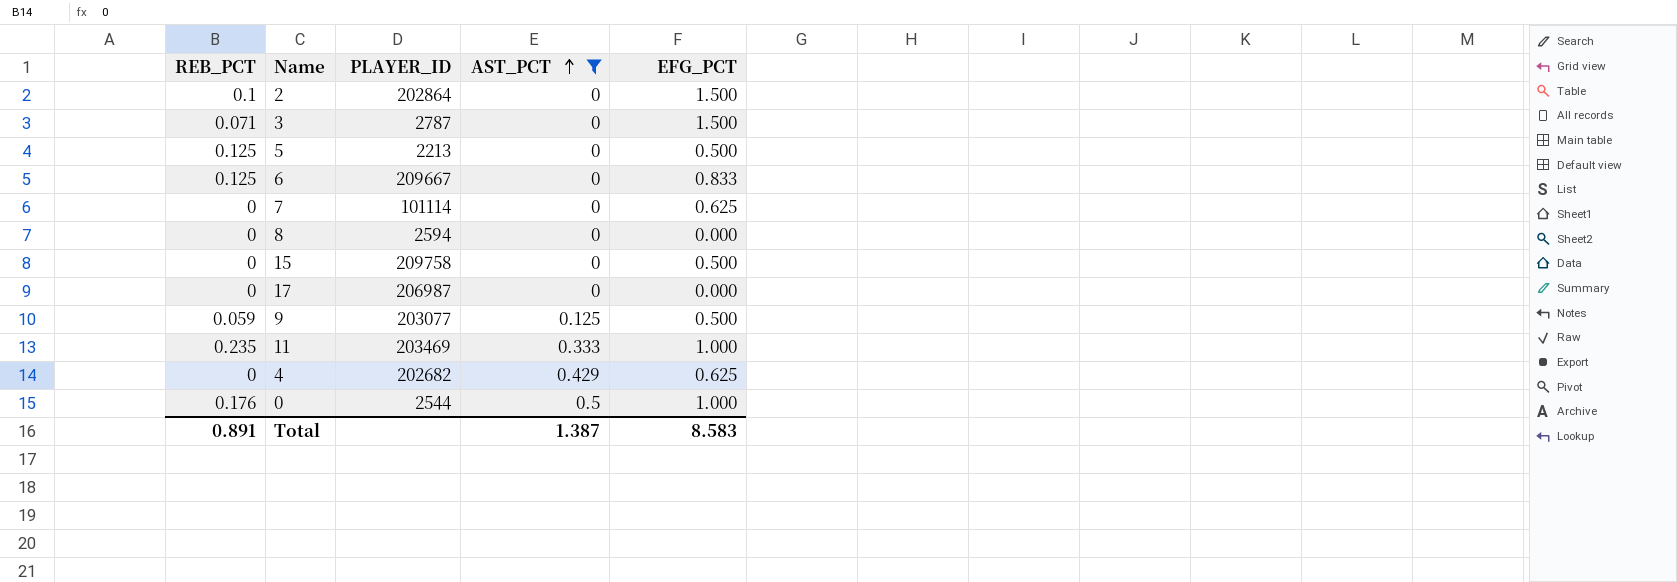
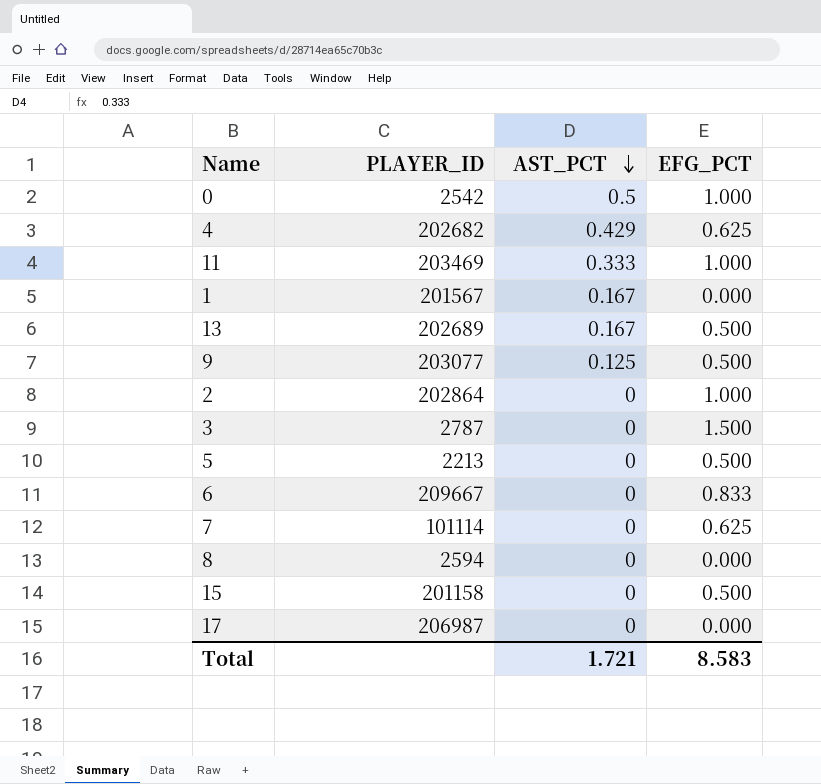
filter: AST_PCT != 0.167 -> none
row order: AST_PCT ascending -> AST_PCT descending
column REB_PCT | position: 1 -> none
0 | PLAYER_ID: 2544 -> 2542
2 | EFG_PCT: 1.500 -> 1.000
15 | PLAYER_ID: 209758 -> 201158
Total | AST_PCT: 1.387 -> 1.721

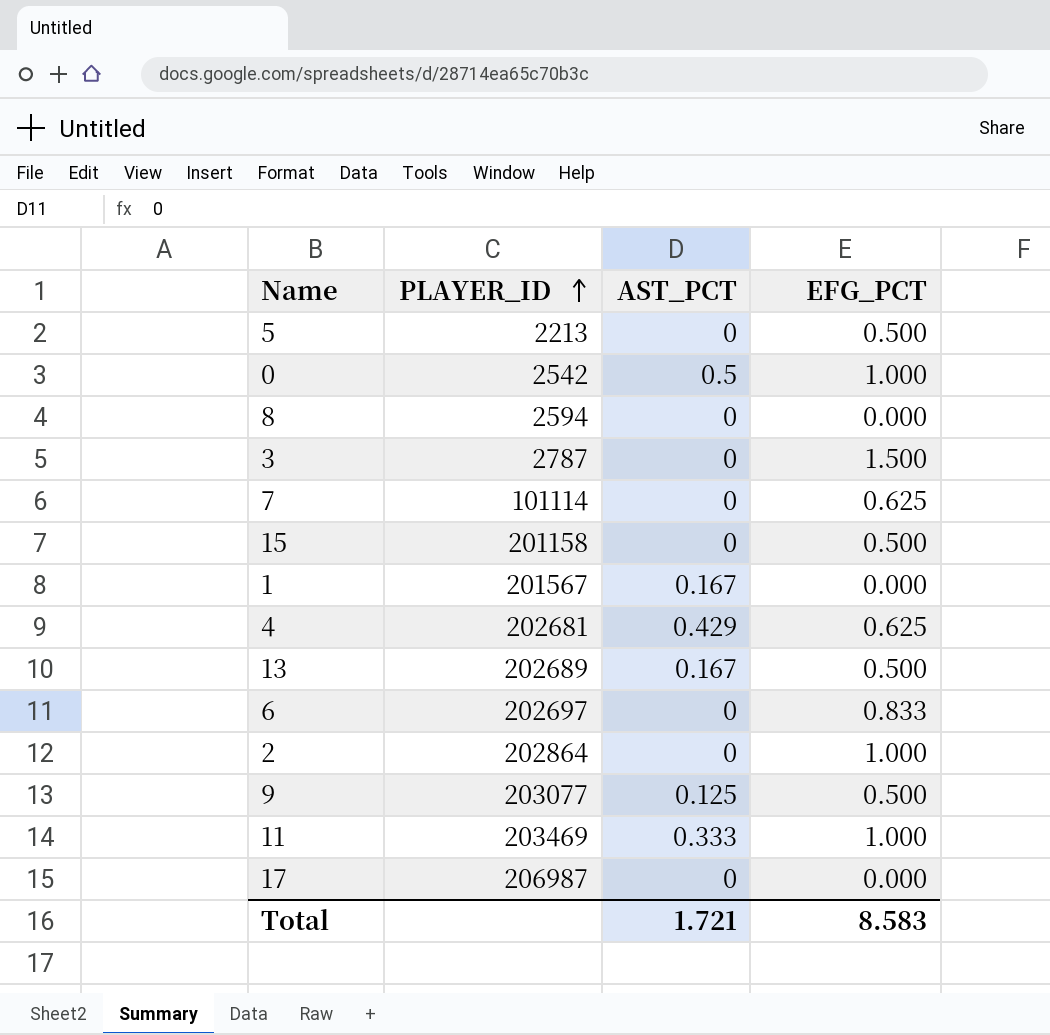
row order: AST_PCT descending -> PLAYER_ID ascending
4 | PLAYER_ID: 202682 -> 202681
6 | PLAYER_ID: 209667 -> 202697

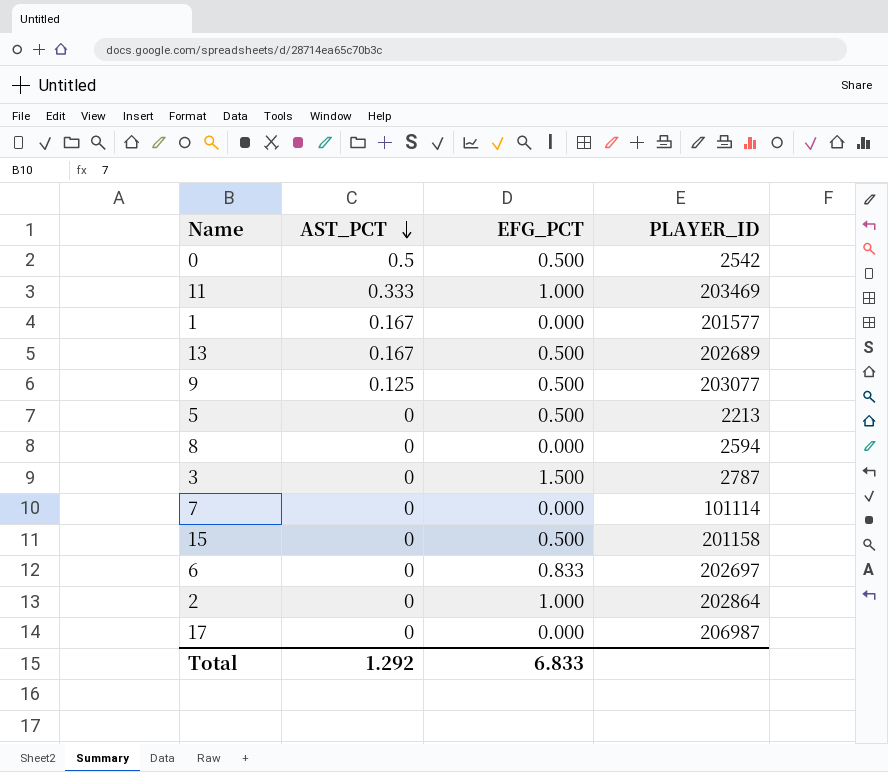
row order: PLAYER_ID ascending -> AST_PCT descending
column PLAYER_ID | position: 2 -> 4
row 4: 202681 | 0.429 | 0.625 -> none
0 | EFG_PCT: 1.000 -> 0.500
1 | PLAYER_ID: 201567 -> 201577
7 | EFG_PCT: 0.625 -> 0.000
Total | AST_PCT: 1.721 -> 1.292
Total | EFG_PCT: 8.583 -> 6.833

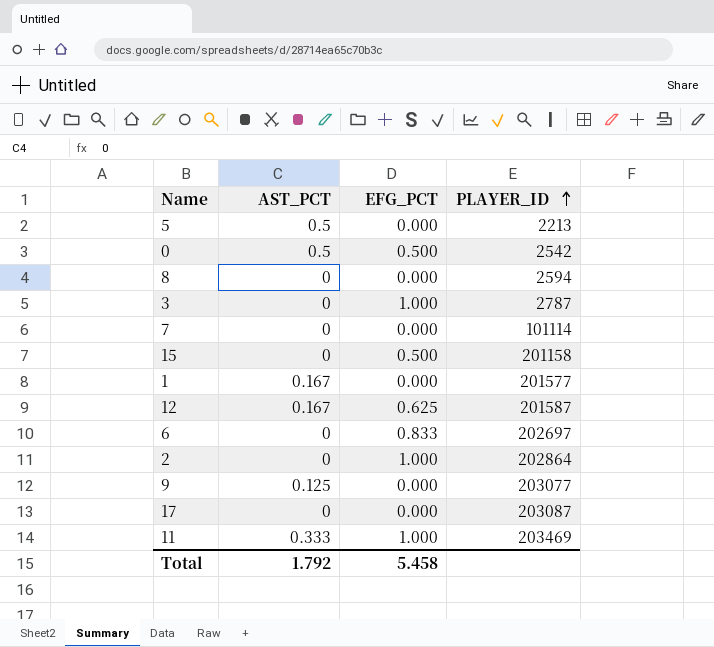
row order: AST_PCT descending -> PLAYER_ID ascending
row 13: 0.167 | 0.500 | 202689 -> none
5 | AST_PCT: 0 -> 0.5
5 | EFG_PCT: 0.500 -> 0.000
3 | EFG_PCT: 1.500 -> 1.000
row 12: none -> 0.167 | 0.625 | 201587
9 | EFG_PCT: 0.500 -> 0.000
17 | PLAYER_ID: 206987 -> 203087
Total | AST_PCT: 1.292 -> 1.792
Total | EFG_PCT: 6.833 -> 5.458

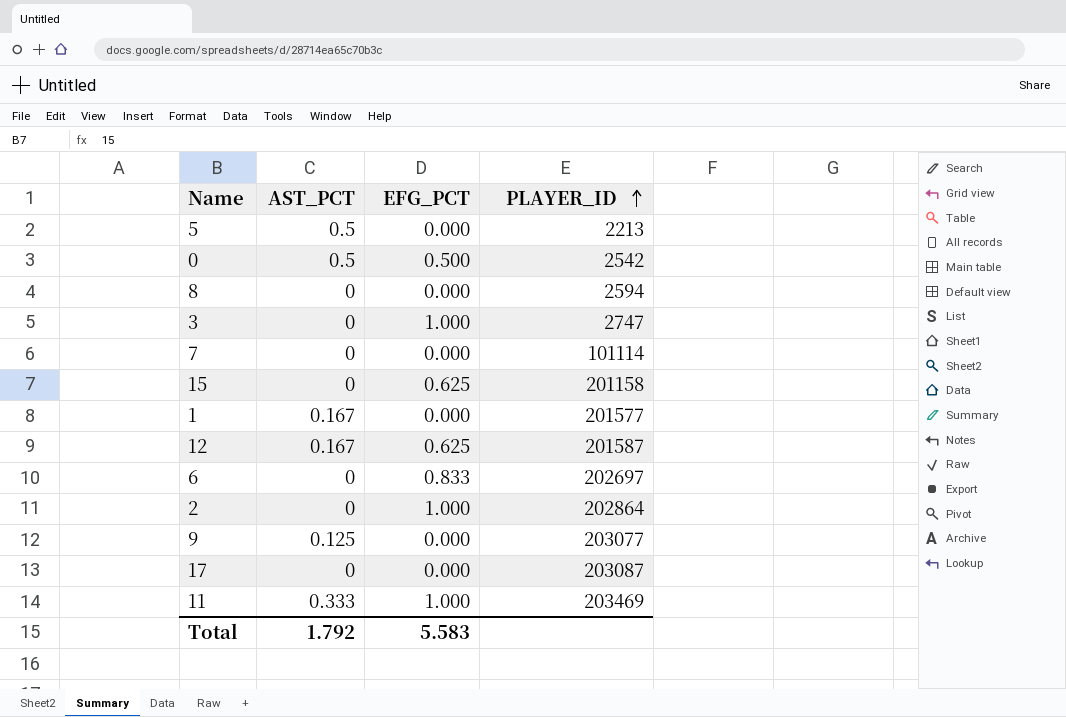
3 | PLAYER_ID: 2787 -> 2747
15 | EFG_PCT: 0.500 -> 0.625
Total | EFG_PCT: 5.458 -> 5.583

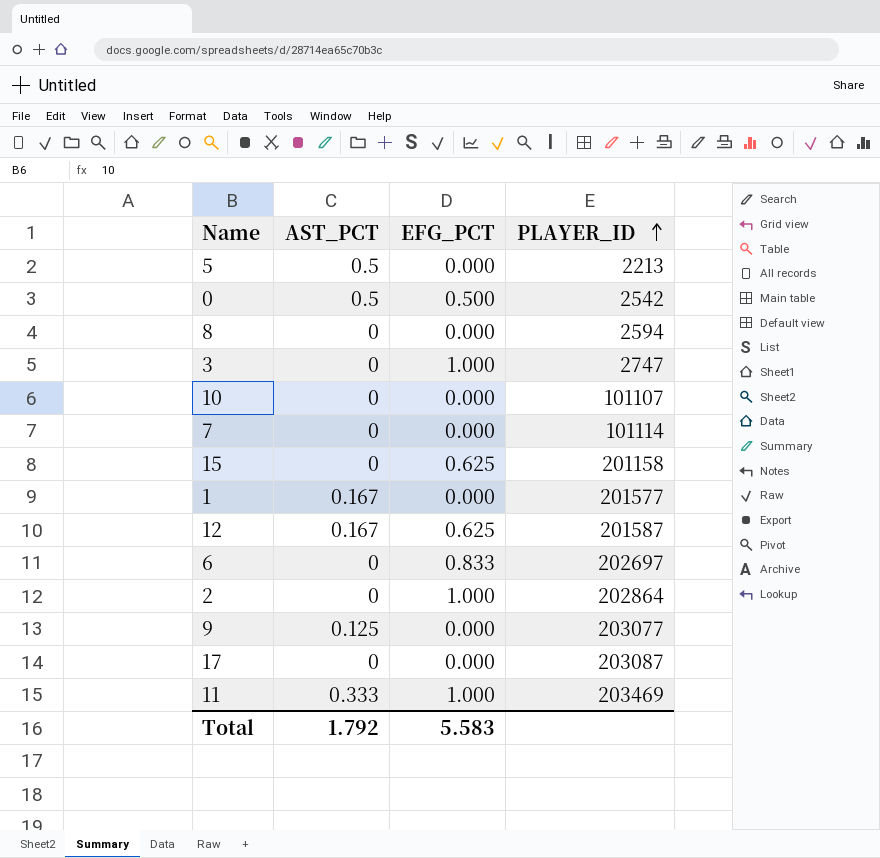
row 10: none -> 0 | 0.000 | 101107

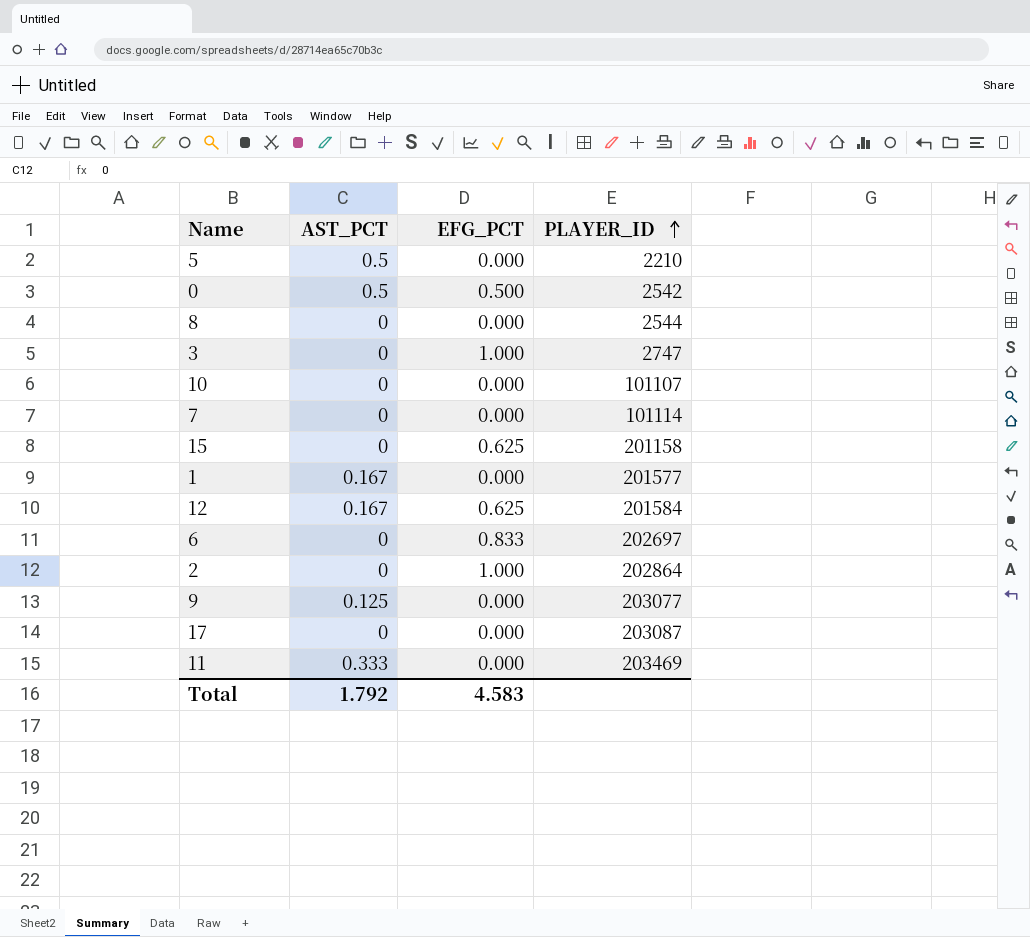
5 | PLAYER_ID: 2213 -> 2210
8 | PLAYER_ID: 2594 -> 2544
12 | PLAYER_ID: 201587 -> 201584
11 | EFG_PCT: 1.000 -> 0.000
Total | EFG_PCT: 5.583 -> 4.583

